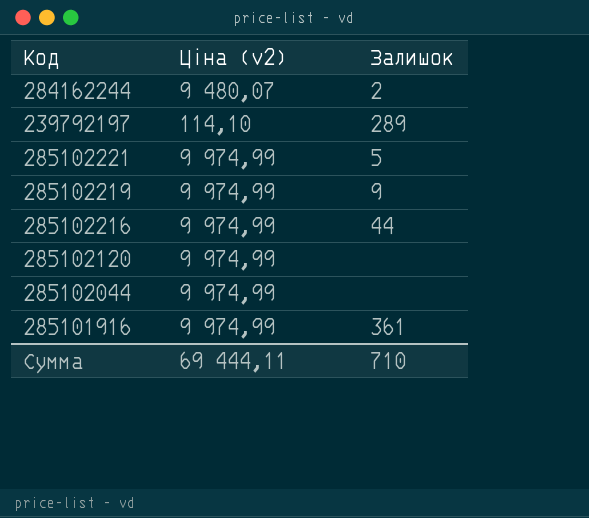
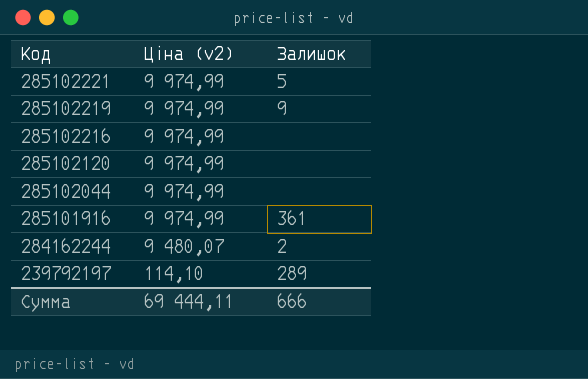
row order: none -> Код descending
285102216 | Залишок: 44 -> none
Сумма | Залишок: 710 -> 666

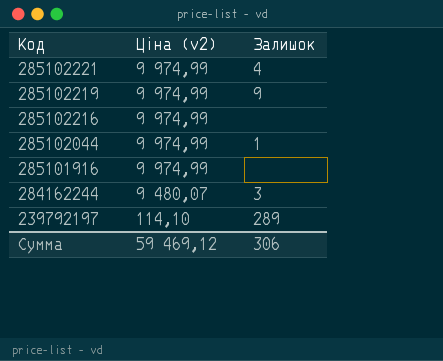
row 285102120: 9 974,99 | none -> none
285102221 | Залишок: 5 -> 4
285102044 | Залишок: none -> 1
285101916 | Залишок: 361 -> none
284162244 | Залишок: 2 -> 3
Сумма | Ціна (v2): 69 444,11 -> 59 469,12
Сумма | Залишок: 666 -> 306

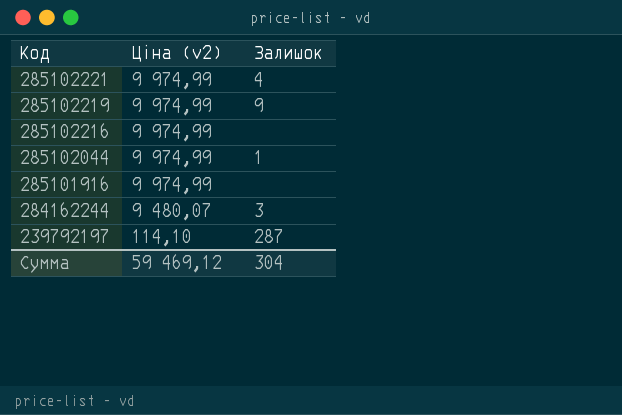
239792197 | Залишок: 289 -> 287
Сумма | Залишок: 306 -> 304

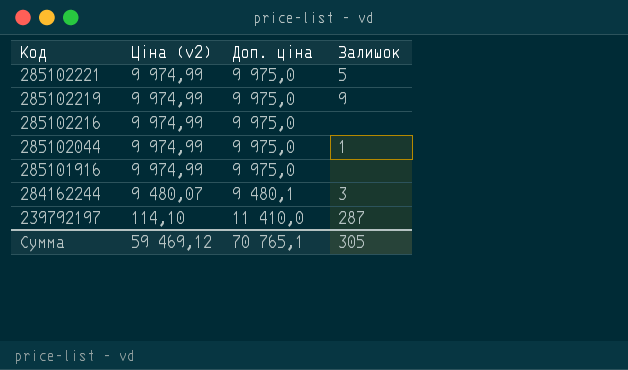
column Доп. ціна | position: none -> 3
285102221 | Залишок: 4 -> 5
Сумма | Залишок: 304 -> 305

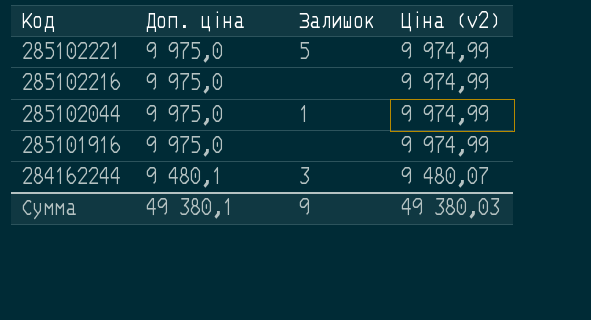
column Ціна (v2) | position: 2 -> 4
row 285102219: 9 974,99 | 9 975,0 | 9 -> none
row 239792197: 114,10 | 11 410,0 | 287 -> none
Сумма | Доп. ціна: 70 765,1 -> 49 380,1
Сумма | Залишок: 305 -> 9
Сумма | Ціна (v2): 59 469,12 -> 49 380,03

